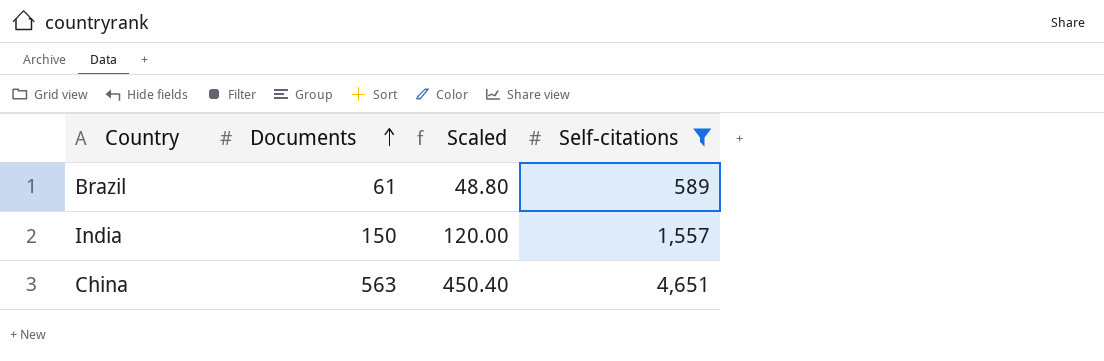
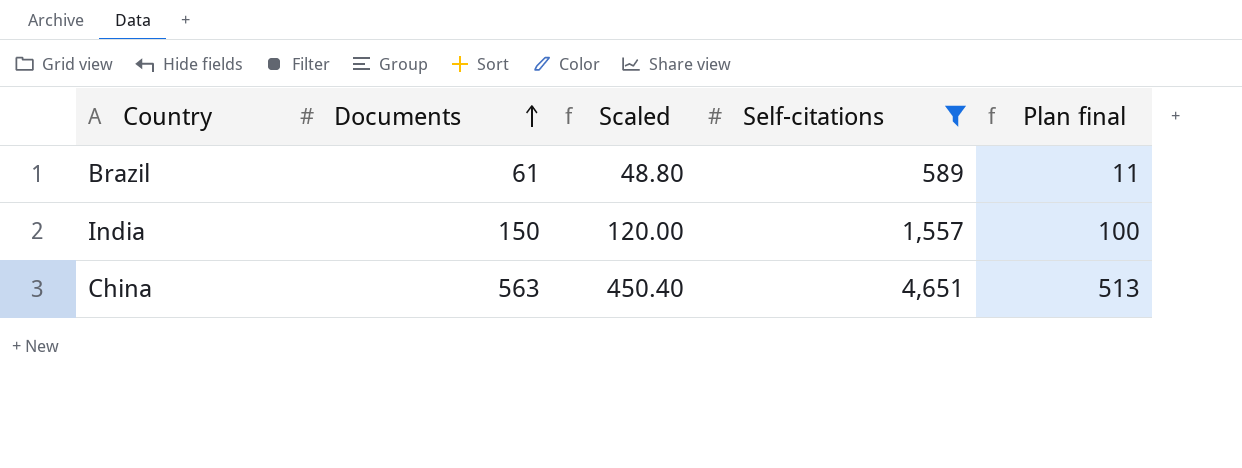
column Plan final | formula: none -> [Documents] - 50

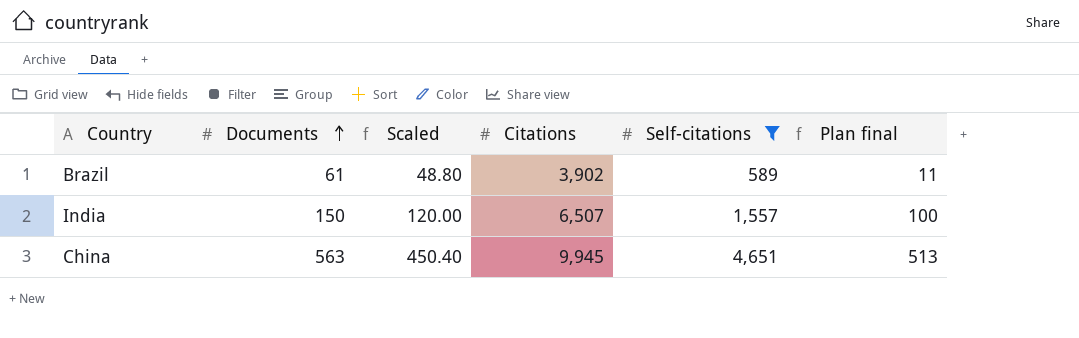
column Citations | position: none -> 4

